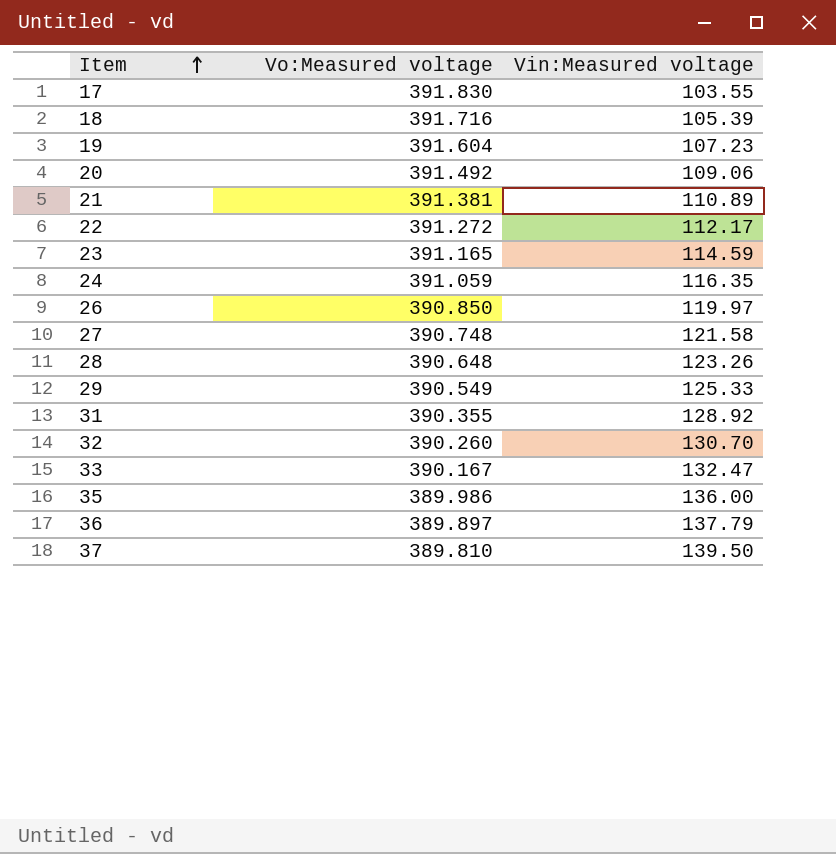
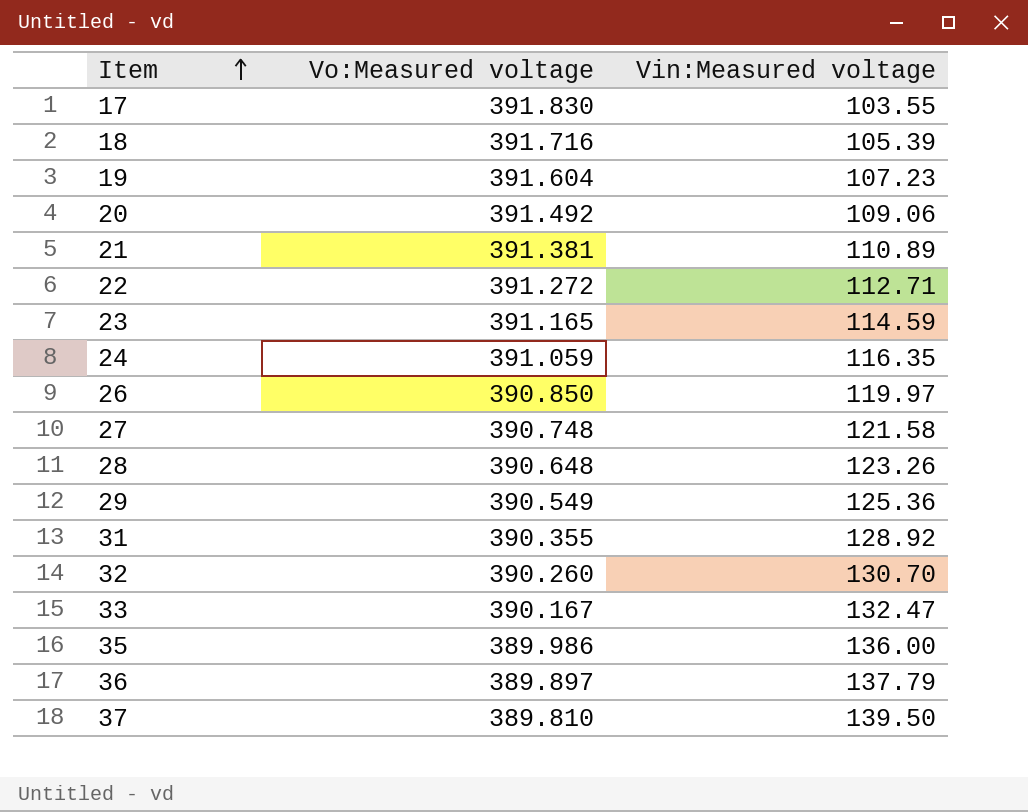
22 | Vin:Measured voltage: 112.17 -> 112.71
29 | Vin:Measured voltage: 125.33 -> 125.36

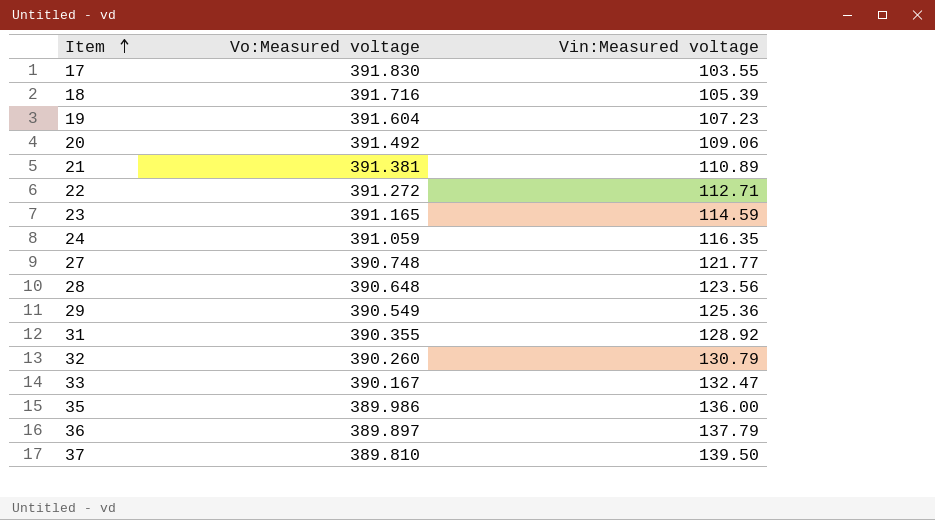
row 26: 390.850 | 119.97 -> none
27 | Vin:Measured voltage: 121.58 -> 121.77
28 | Vin:Measured voltage: 123.26 -> 123.56
32 | Vin:Measured voltage: 130.70 -> 130.79

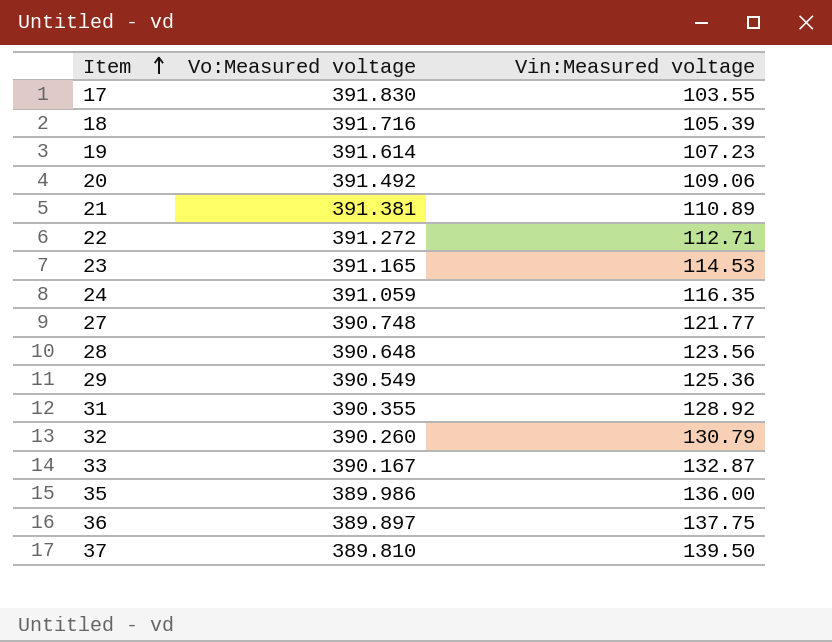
19 | Vo:Measured voltage: 391.604 -> 391.614
23 | Vin:Measured voltage: 114.59 -> 114.53
33 | Vin:Measured voltage: 132.47 -> 132.87
36 | Vin:Measured voltage: 137.79 -> 137.75

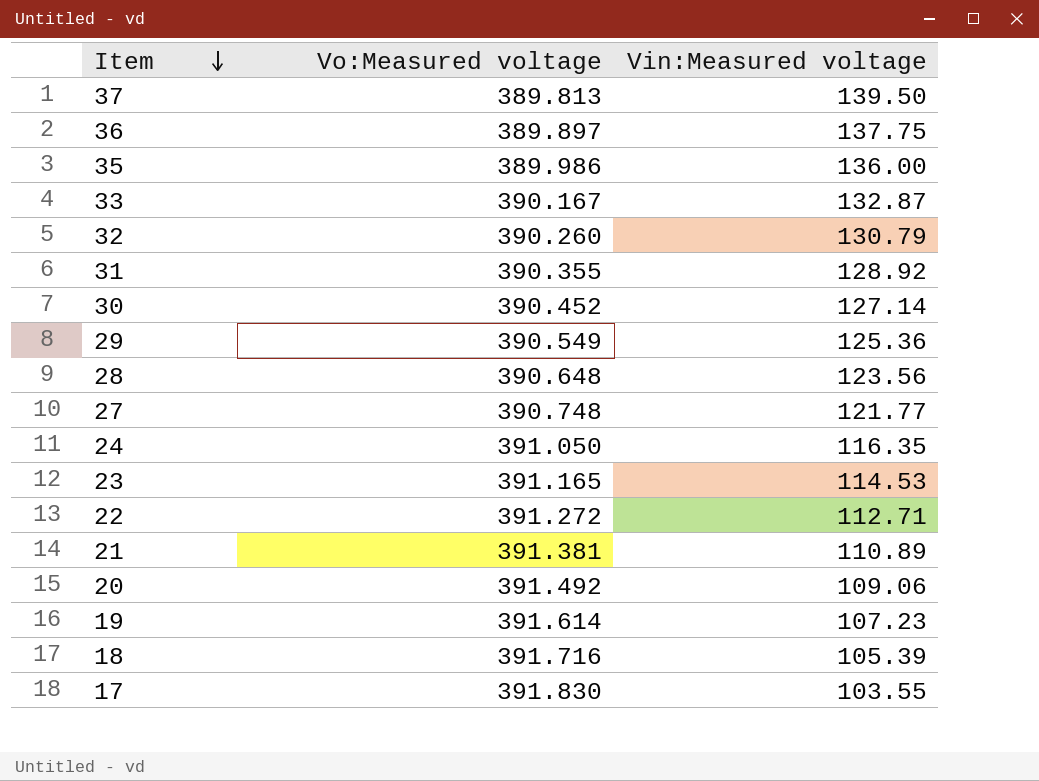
row order: Item ascending -> Item descending
37 | Vo:Measured voltage: 389.810 -> 389.813
row 30: none -> 390.452 | 127.14
24 | Vo:Measured voltage: 391.059 -> 391.050

